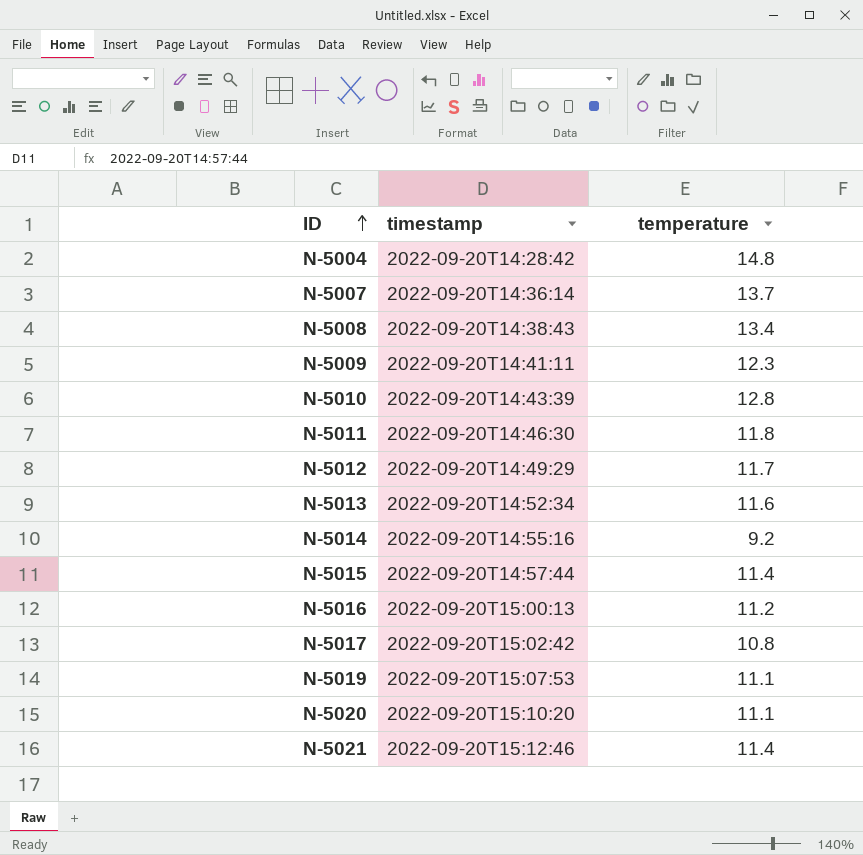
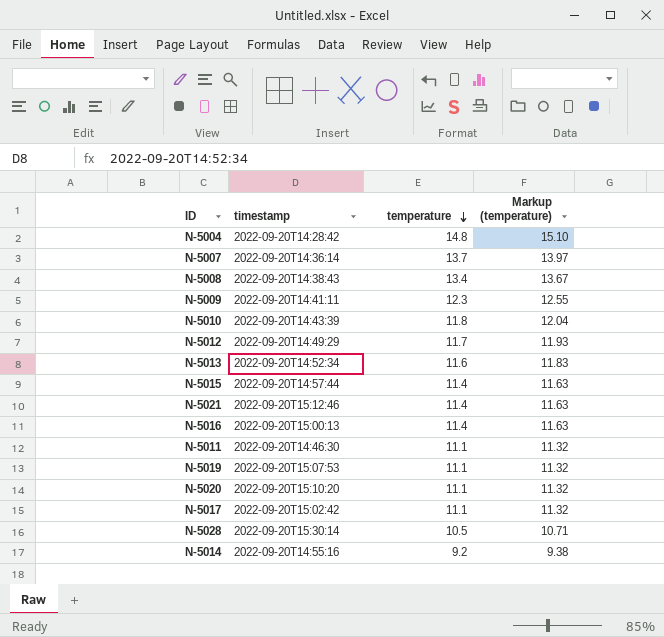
row order: ID ascending -> temperature descending
column Markup (temperature) | formula: none -> [temperature] * 1.02
N-5010 | temperature: 12.8 -> 11.8
N-5016 | temperature: 11.2 -> 11.4
N-5011 | temperature: 11.8 -> 11.1
N-5017 | temperature: 10.8 -> 11.1
row N-5028: none -> 2022-09-20T15:30:14 | 10.5 | 10.71

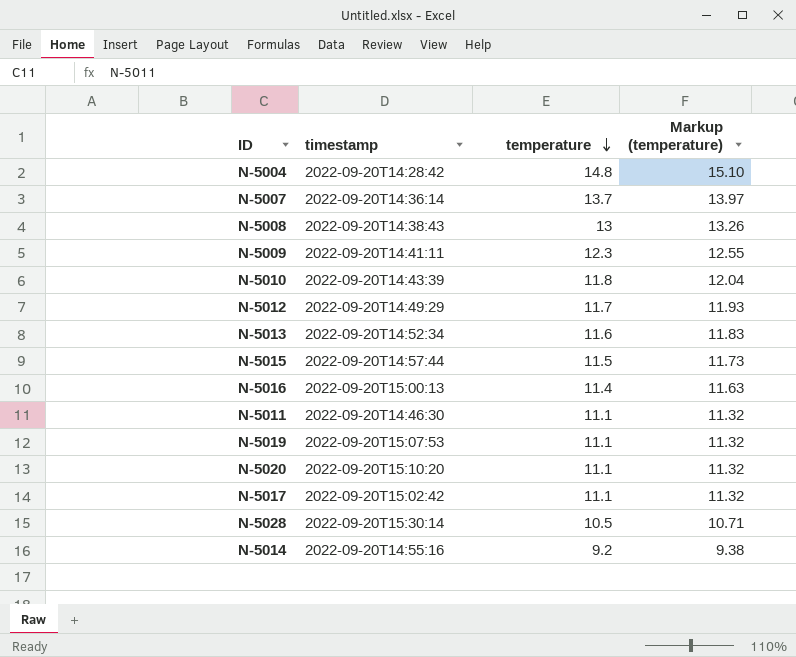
row N-5021: 2022-09-20T15:12:46 | 11.4 | 11.63 -> none
N-5008 | temperature: 13.4 -> 13
N-5008 | Markup (temperature): 13.67 -> 13.26
N-5015 | temperature: 11.4 -> 11.5
N-5015 | Markup (temperature): 11.63 -> 11.73

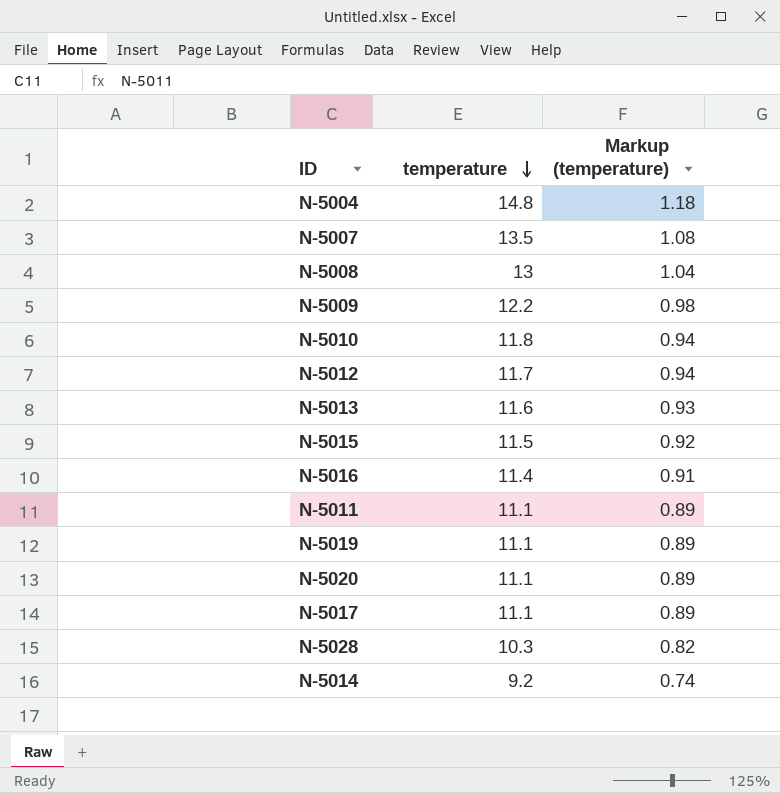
column timestamp | position: 2 -> none
column Markup (temperature) | formula: [temperature] * 1.02 -> [temperature] * 0.08
N-5007 | temperature: 13.7 -> 13.5
N-5009 | temperature: 12.3 -> 12.2
N-5028 | temperature: 10.5 -> 10.3

